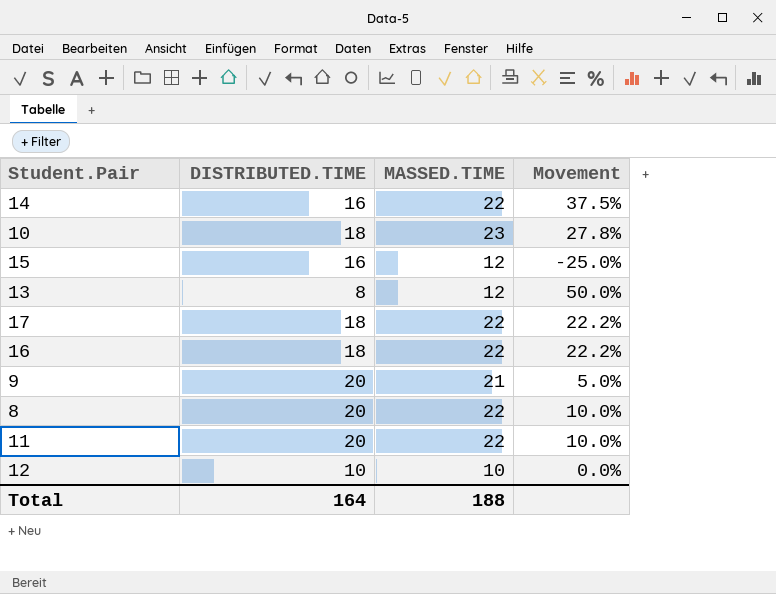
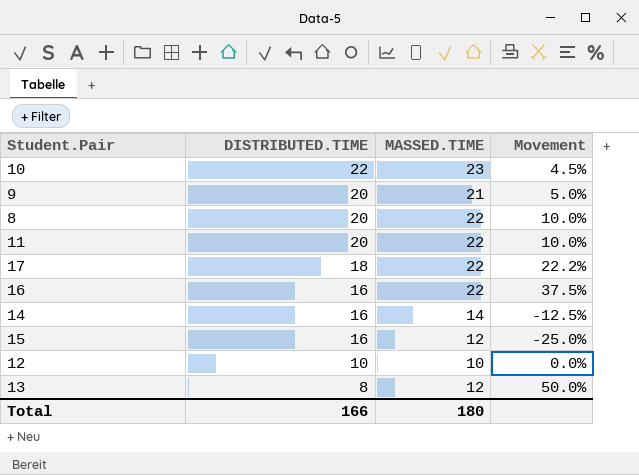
row order: none -> DISTRIBUTED.TIME descending
10 | DISTRIBUTED.TIME: 18 -> 22
10 | Movement: 27.8% -> 4.5%
16 | DISTRIBUTED.TIME: 18 -> 16
16 | Movement: 22.2% -> 37.5%
14 | MASSED.TIME: 22 -> 14
14 | Movement: 37.5% -> -12.5%
Total | DISTRIBUTED.TIME: 164 -> 166
Total | MASSED.TIME: 188 -> 180

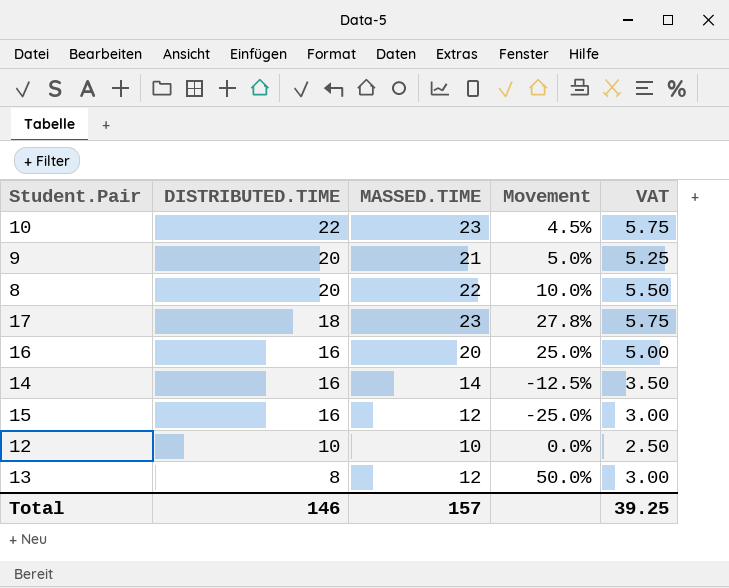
column VAT | formula: none -> [MASSED.TIME] * 0.25
row 11: 20 | 22 | 10.0% -> none
17 | MASSED.TIME: 22 -> 23
17 | Movement: 22.2% -> 27.8%
16 | MASSED.TIME: 22 -> 20
16 | Movement: 37.5% -> 25.0%
Total | DISTRIBUTED.TIME: 166 -> 146
Total | MASSED.TIME: 180 -> 157

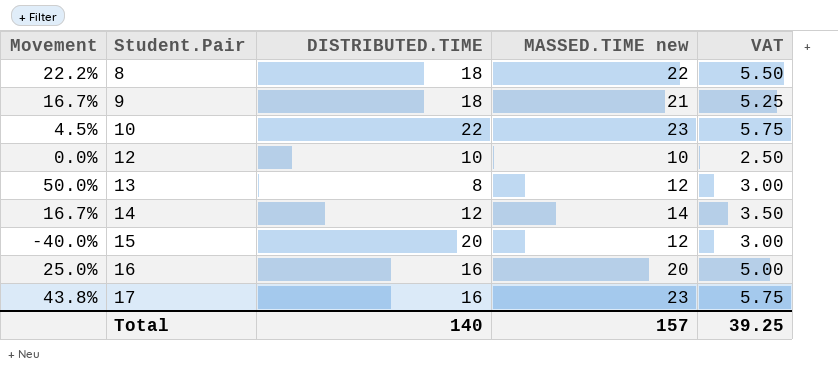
row order: DISTRIBUTED.TIME descending -> Student.Pair ascending
column Movement | position: 4 -> 1
column name: MASSED.TIME -> MASSED.TIME new
8 | Movement: 10.0% -> 22.2%
8 | DISTRIBUTED.TIME: 20 -> 18
9 | Movement: 5.0% -> 16.7%
9 | DISTRIBUTED.TIME: 20 -> 18
14 | Movement: -12.5% -> 16.7%
14 | DISTRIBUTED.TIME: 16 -> 12
15 | Movement: -25.0% -> -40.0%
15 | DISTRIBUTED.TIME: 16 -> 20
17 | Movement: 27.8% -> 43.8%
17 | DISTRIBUTED.TIME: 18 -> 16
Total | DISTRIBUTED.TIME: 146 -> 140

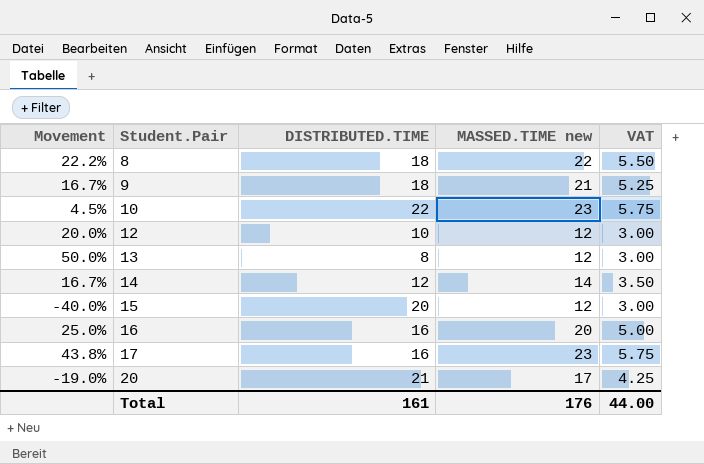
12 | Movement: 0.0% -> 20.0%
12 | MASSED.TIME new: 10 -> 12
12 | VAT: 2.50 -> 3.00
row 20: none -> -19.0% | 21 | 17 | 4.25
Total | DISTRIBUTED.TIME: 140 -> 161
Total | MASSED.TIME new: 157 -> 176
Total | VAT: 39.25 -> 44.00

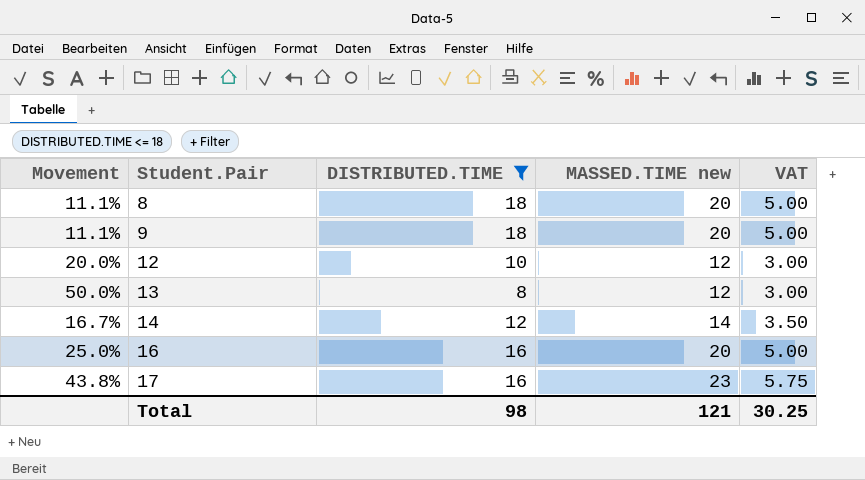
filter: none -> DISTRIBUTED.TIME <= 18
8 | Movement: 22.2% -> 11.1%
8 | MASSED.TIME new: 22 -> 20
8 | VAT: 5.50 -> 5.00
9 | Movement: 16.7% -> 11.1%
9 | MASSED.TIME new: 21 -> 20
9 | VAT: 5.25 -> 5.00
Total | DISTRIBUTED.TIME: 161 -> 98
Total | MASSED.TIME new: 176 -> 121
Total | VAT: 44.00 -> 30.25

